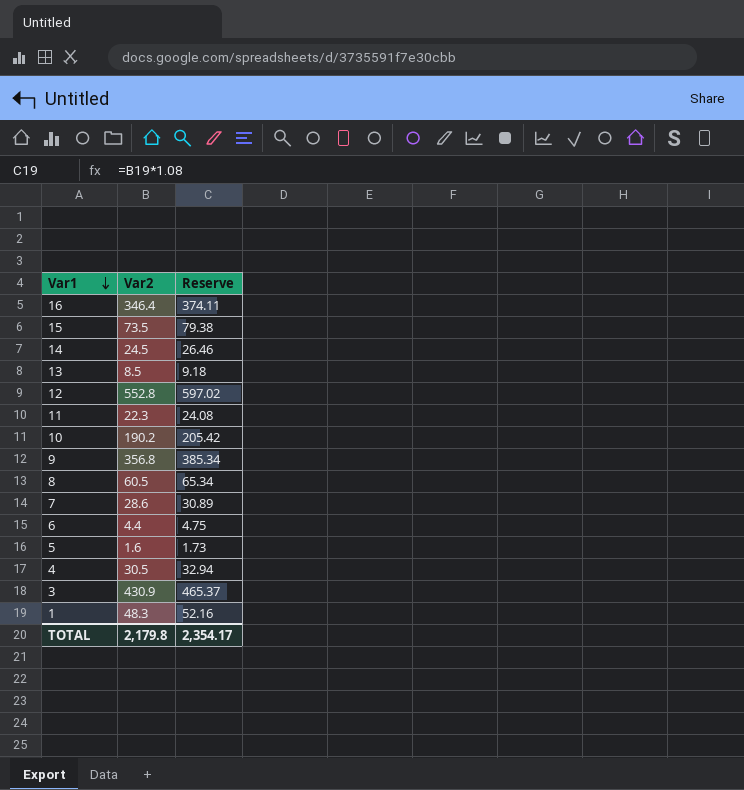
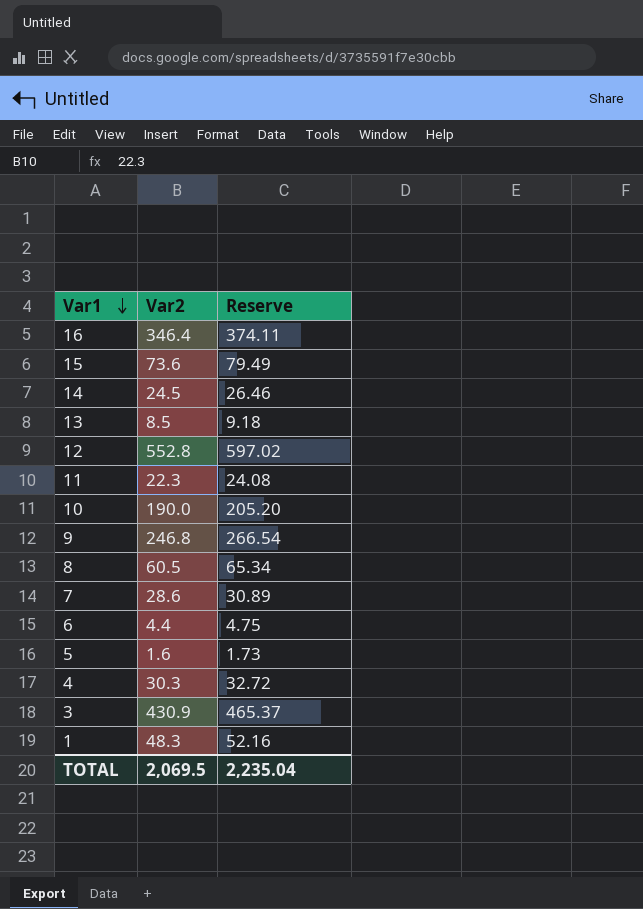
15 | Var2: 73.5 -> 73.6
15 | Reserve: 79.38 -> 79.49
10 | Var2: 190.2 -> 190.0
10 | Reserve: 205.42 -> 205.20
9 | Var2: 356.8 -> 246.8
9 | Reserve: 385.34 -> 266.54
4 | Var2: 30.5 -> 30.3
4 | Reserve: 32.94 -> 32.72
TOTAL | Var2: 2,179.8 -> 2,069.5
TOTAL | Reserve: 2,354.17 -> 2,235.04

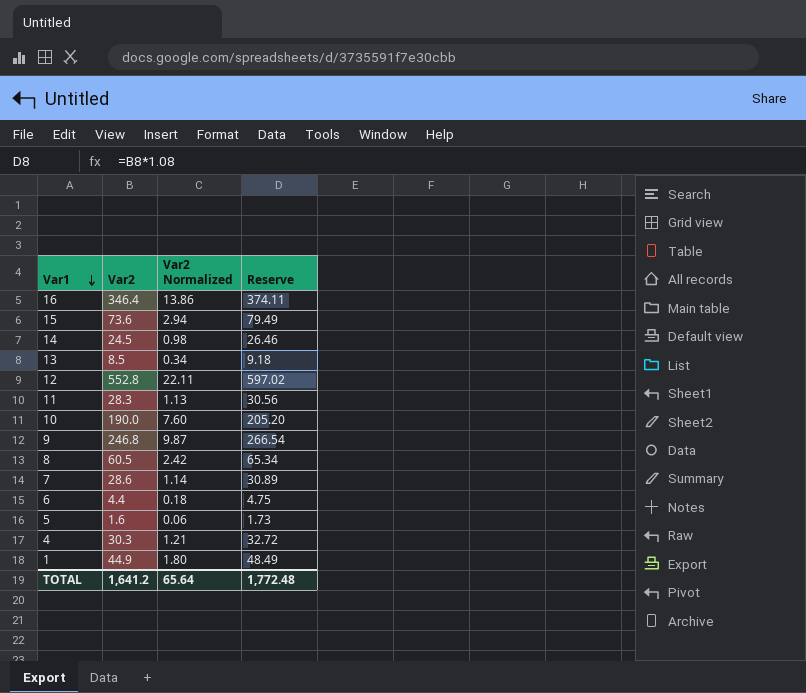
column Var2 Normalized | formula: none -> [Var2] * 0.04
row 3: 430.9 | 465.37 -> none
11 | Var2: 22.3 -> 28.3
11 | Reserve: 24.08 -> 30.56
1 | Var2: 48.3 -> 44.9
1 | Reserve: 52.16 -> 48.49
TOTAL | Var2: 2,069.5 -> 1,641.2
TOTAL | Reserve: 2,235.04 -> 1,772.48

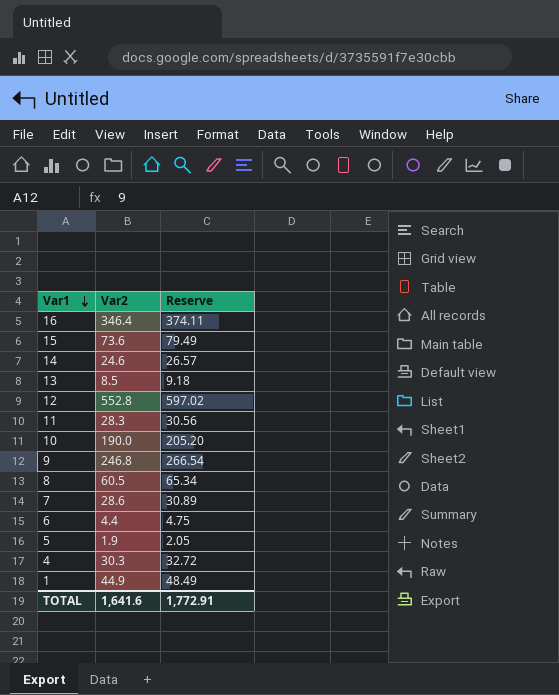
column Var2 Normalized | formula: [Var2] * 0.04 -> none
14 | Var2: 24.5 -> 24.6
14 | Reserve: 26.46 -> 26.57
5 | Var2: 1.6 -> 1.9
5 | Reserve: 1.73 -> 2.05
TOTAL | Var2: 1,641.2 -> 1,641.6
TOTAL | Reserve: 1,772.48 -> 1,772.91

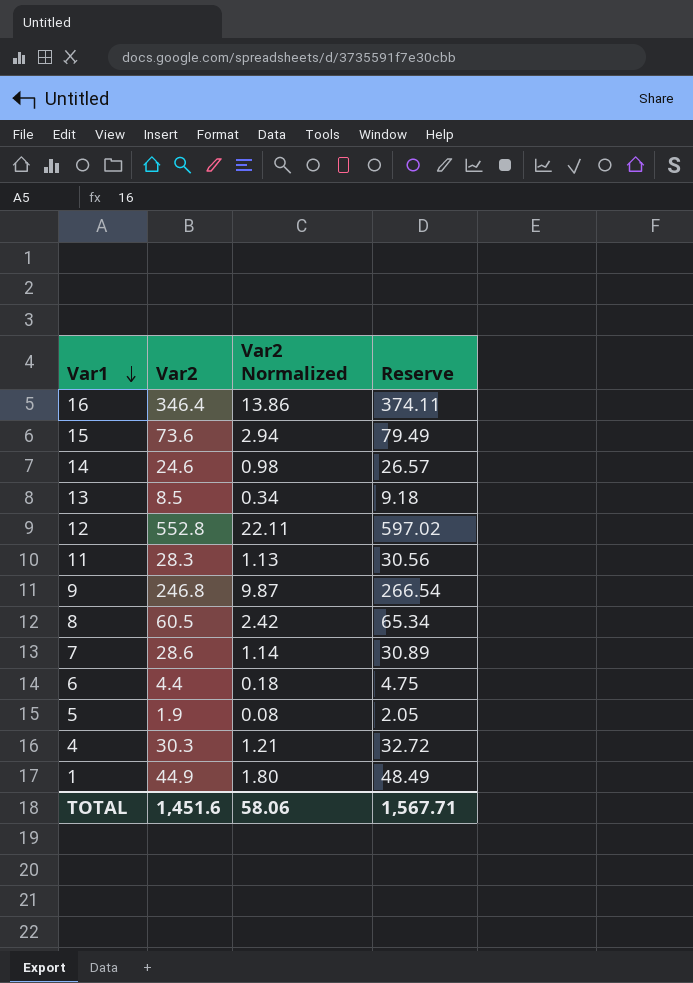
column Var2 Normalized | formula: none -> [Var2] * 0.04
row 10: 190.0 | 205.20 -> none
TOTAL | Var2: 1,641.6 -> 1,451.6
TOTAL | Reserve: 1,772.91 -> 1,567.71

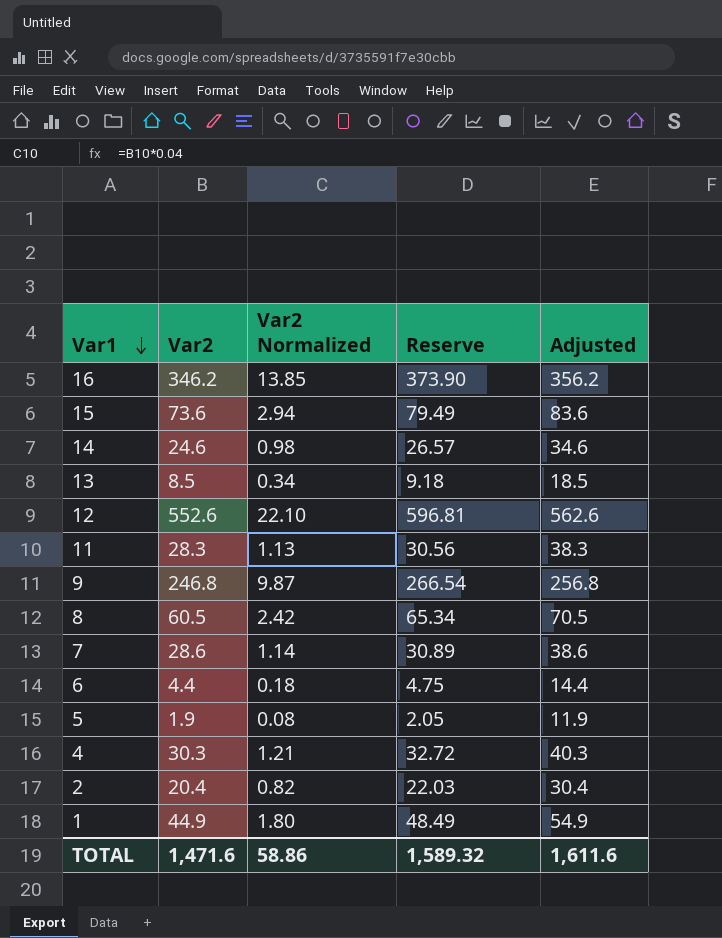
column Adjusted | formula: none -> [Var2] + 10
16 | Var2: 346.4 -> 346.2
16 | Var2 Normalized: 13.86 -> 13.85
16 | Reserve: 374.11 -> 373.90
12 | Var2: 552.8 -> 552.6
12 | Var2 Normalized: 22.11 -> 22.10
12 | Reserve: 597.02 -> 596.81
row 2: none -> 20.4 | 0.82 | 22.03 | 30.4
TOTAL | Var2: 1,451.6 -> 1,471.6
TOTAL | Var2 Normalized: 58.06 -> 58.86
TOTAL | Reserve: 1,567.71 -> 1,589.32

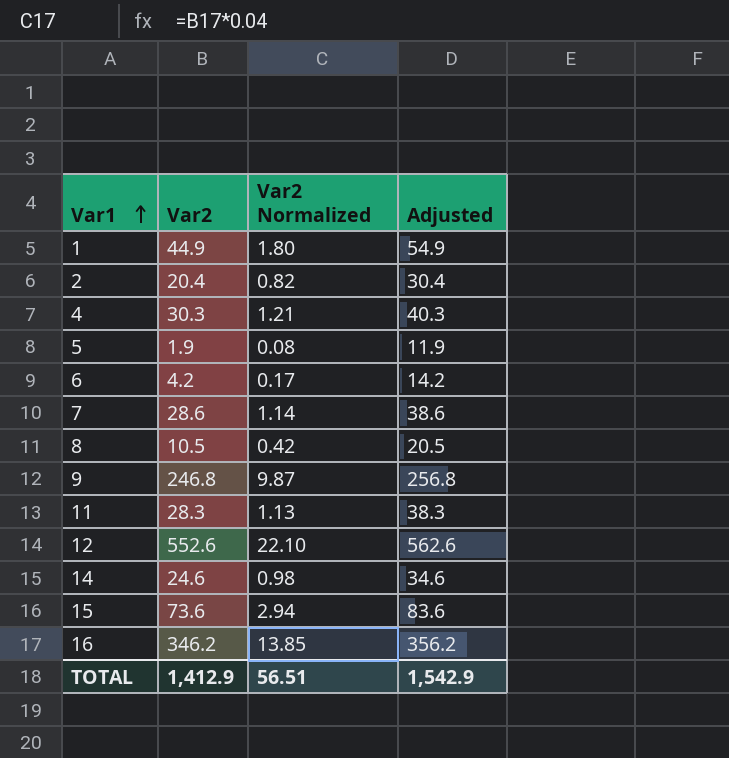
row order: Var1 descending -> Var1 ascending
column Reserve | formula: [Var2] * 1.08 -> none
row 13: 8.5 | 0.34 | 9.18 | 18.5 -> none
6 | Var2: 4.4 -> 4.2
6 | Var2 Normalized: 0.18 -> 0.17
6 | Adjusted: 14.4 -> 14.2
8 | Var2: 60.5 -> 10.5
8 | Var2 Normalized: 2.42 -> 0.42
8 | Adjusted: 70.5 -> 20.5
TOTAL | Var2: 1,471.6 -> 1,412.9
TOTAL | Var2 Normalized: 58.86 -> 56.51
TOTAL | Adjusted: 1,611.6 -> 1,542.9

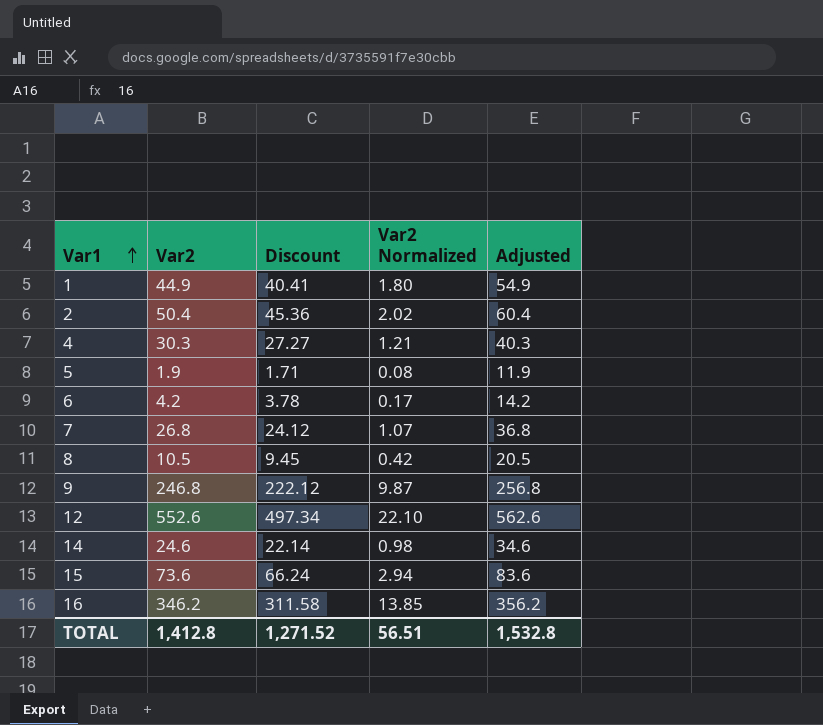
column Discount | formula: none -> [Var2] * 0.9
row 11: 28.3 | 1.13 | 38.3 -> none
2 | Var2: 20.4 -> 50.4
2 | Var2 Normalized: 0.82 -> 2.02
2 | Adjusted: 30.4 -> 60.4
7 | Var2: 28.6 -> 26.8
7 | Var2 Normalized: 1.14 -> 1.07
7 | Adjusted: 38.6 -> 36.8
TOTAL | Var2: 1,412.9 -> 1,412.8
TOTAL | Adjusted: 1,542.9 -> 1,532.8

